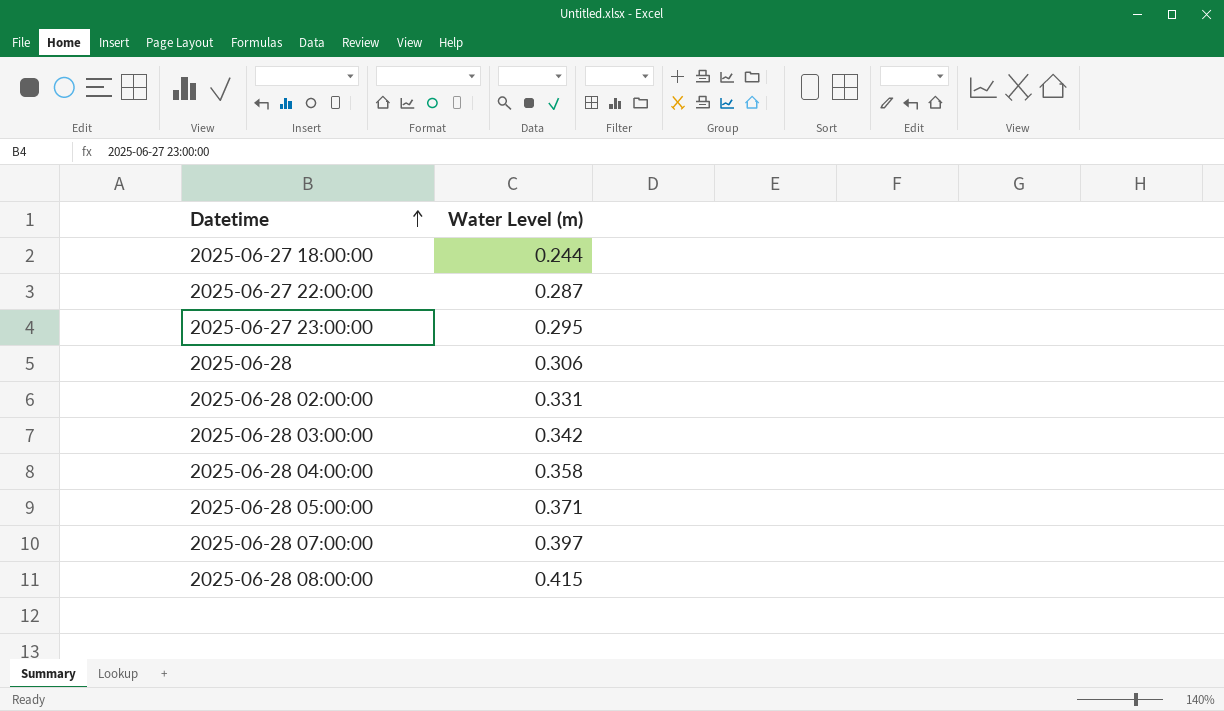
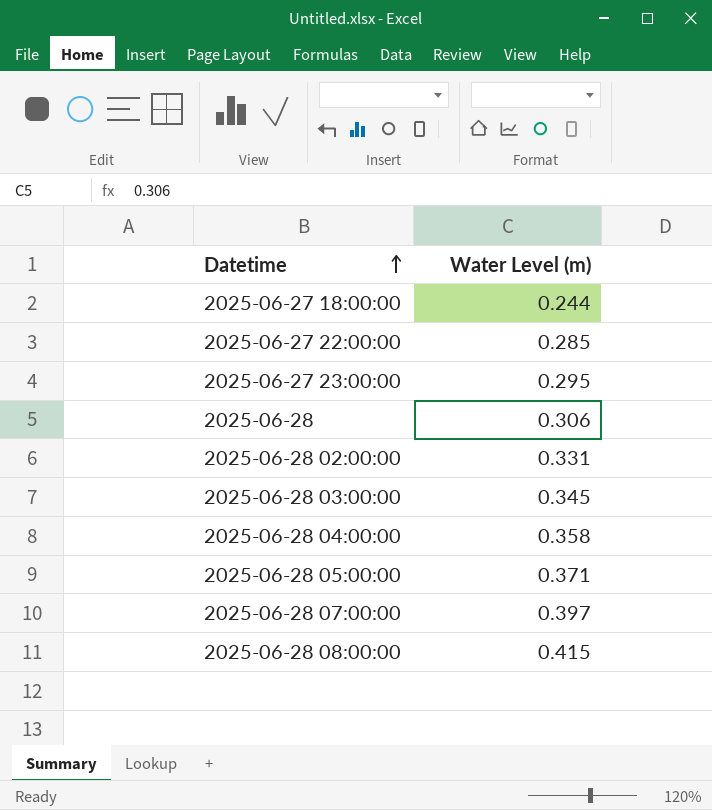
2025-06-27 22:00:00 | Water Level (m): 0.287 -> 0.285
2025-06-28 03:00:00 | Water Level (m): 0.342 -> 0.345

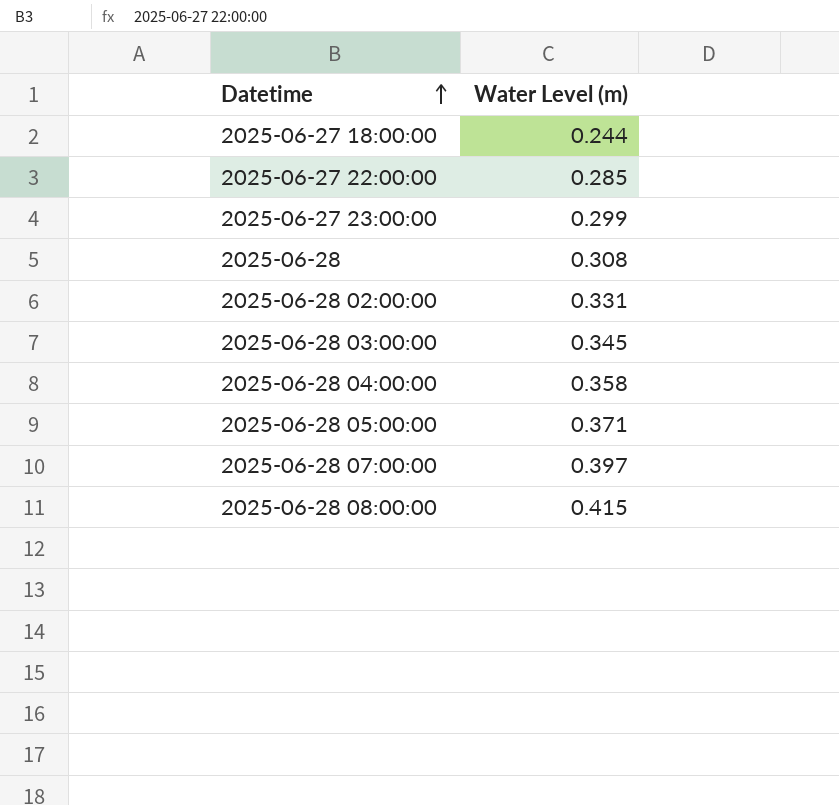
2025-06-27 23:00:00 | Water Level (m): 0.295 -> 0.299
2025-06-28 | Water Level (m): 0.306 -> 0.308

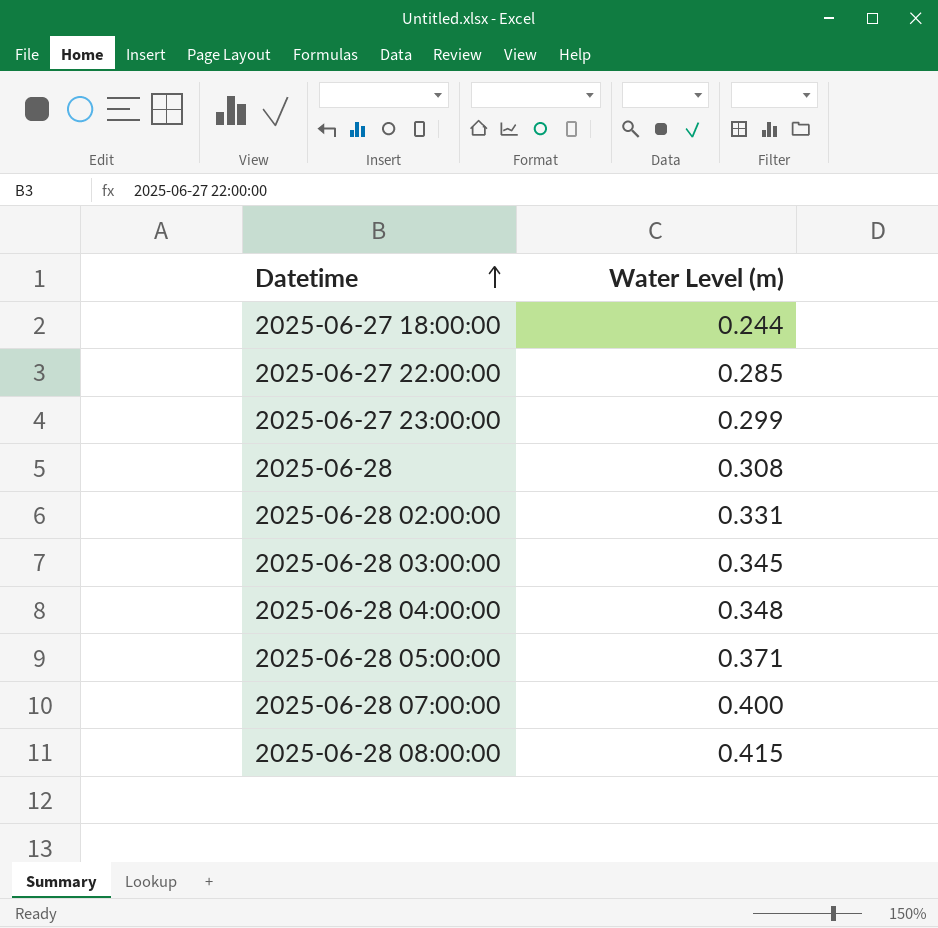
2025-06-28 04:00:00 | Water Level (m): 0.358 -> 0.348
2025-06-28 07:00:00 | Water Level (m): 0.397 -> 0.400

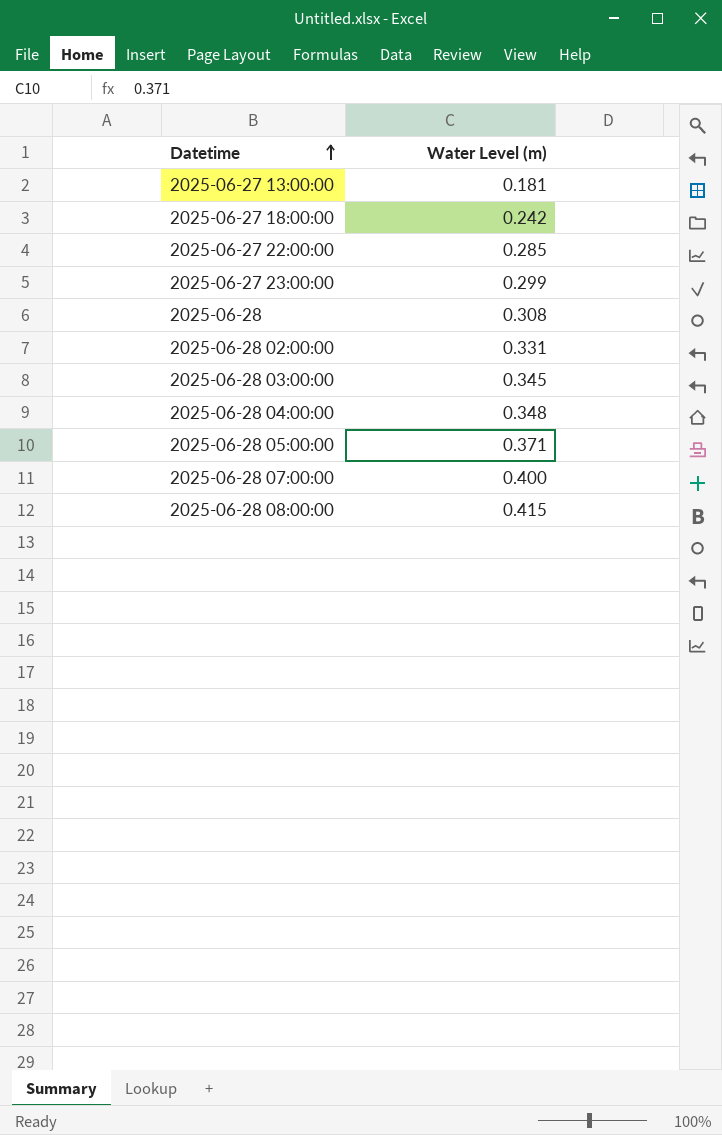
row 2025-06-27 13:00:00: none -> 0.181
2025-06-27 18:00:00 | Water Level (m): 0.244 -> 0.242

